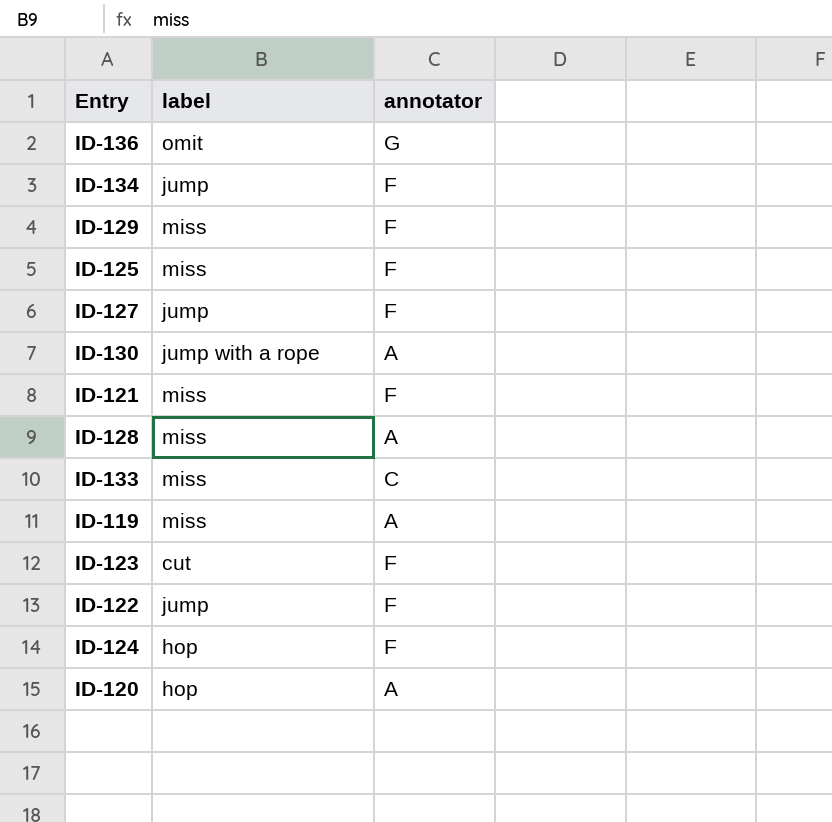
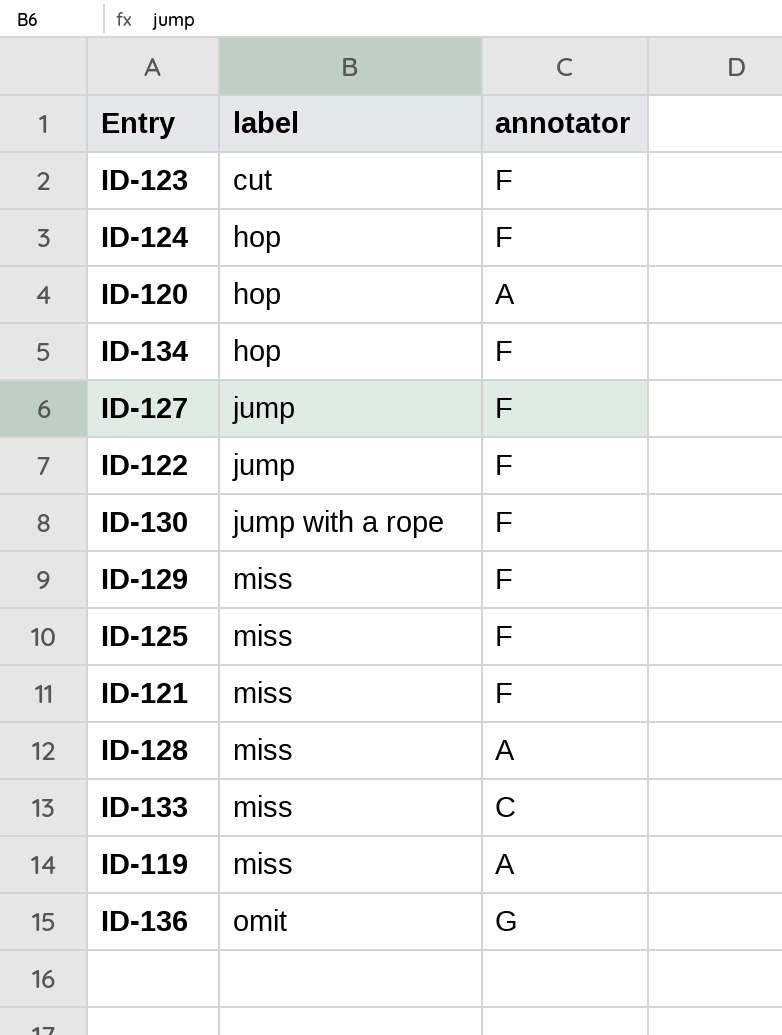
row order: none -> label ascending
ID-134 | label: jump -> hop
ID-130 | annotator: A -> F

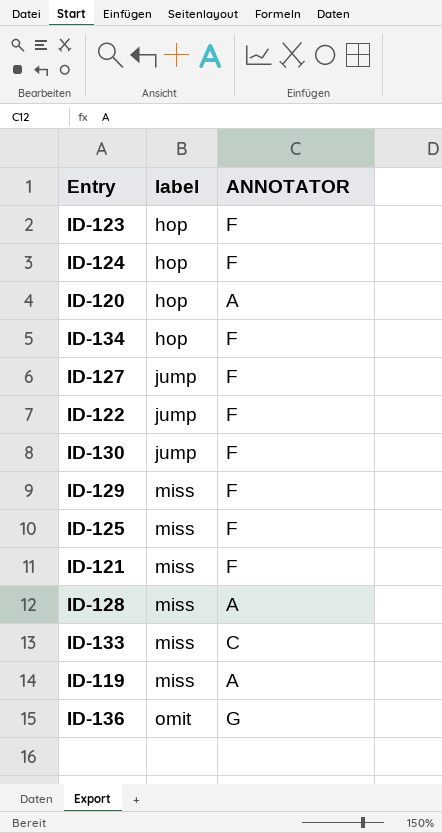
column name: annotator -> ANNOTATOR
ID-123 | label: cut -> hop
ID-130 | label: jump with a rope -> jump

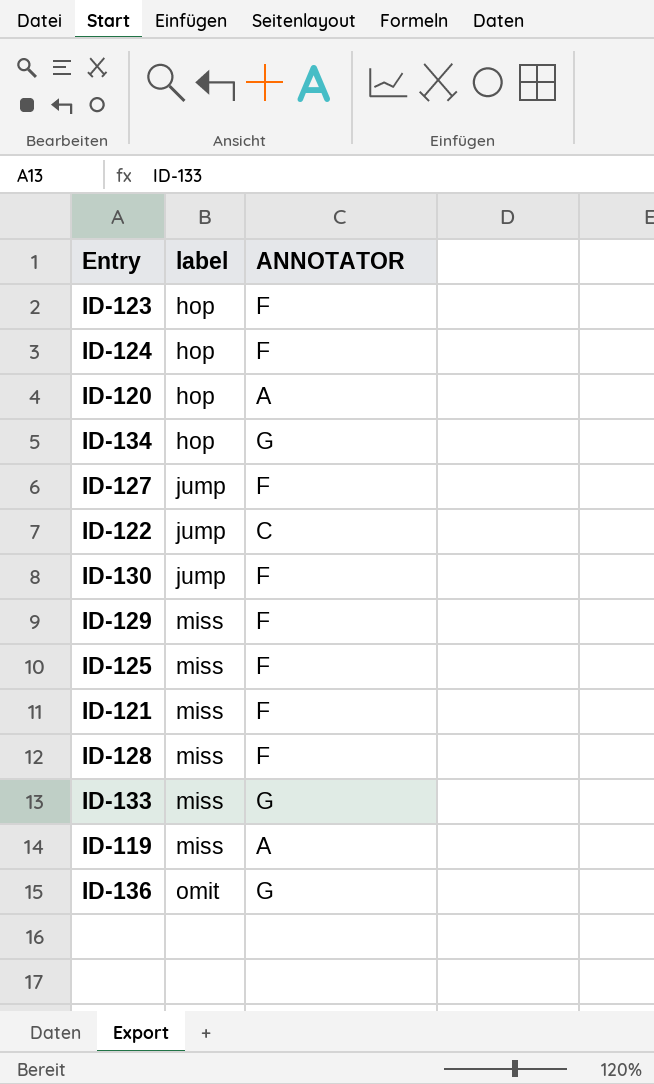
ID-134 | ANNOTATOR: F -> G
ID-122 | ANNOTATOR: F -> C
ID-128 | ANNOTATOR: A -> F
ID-133 | ANNOTATOR: C -> G

